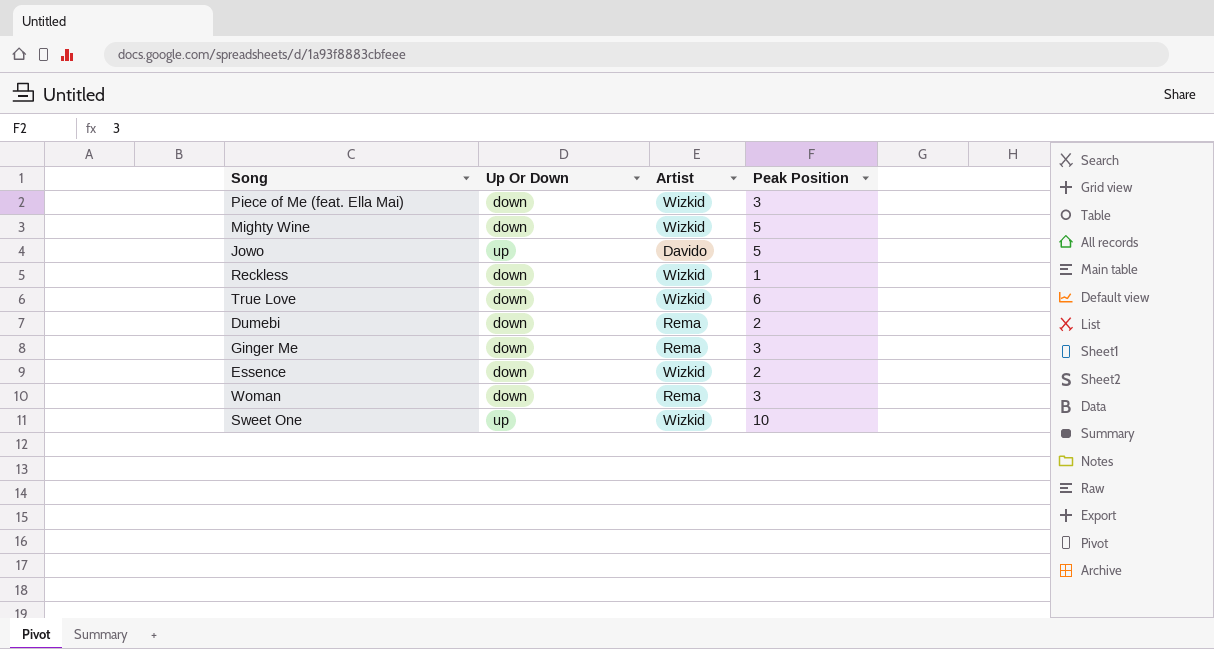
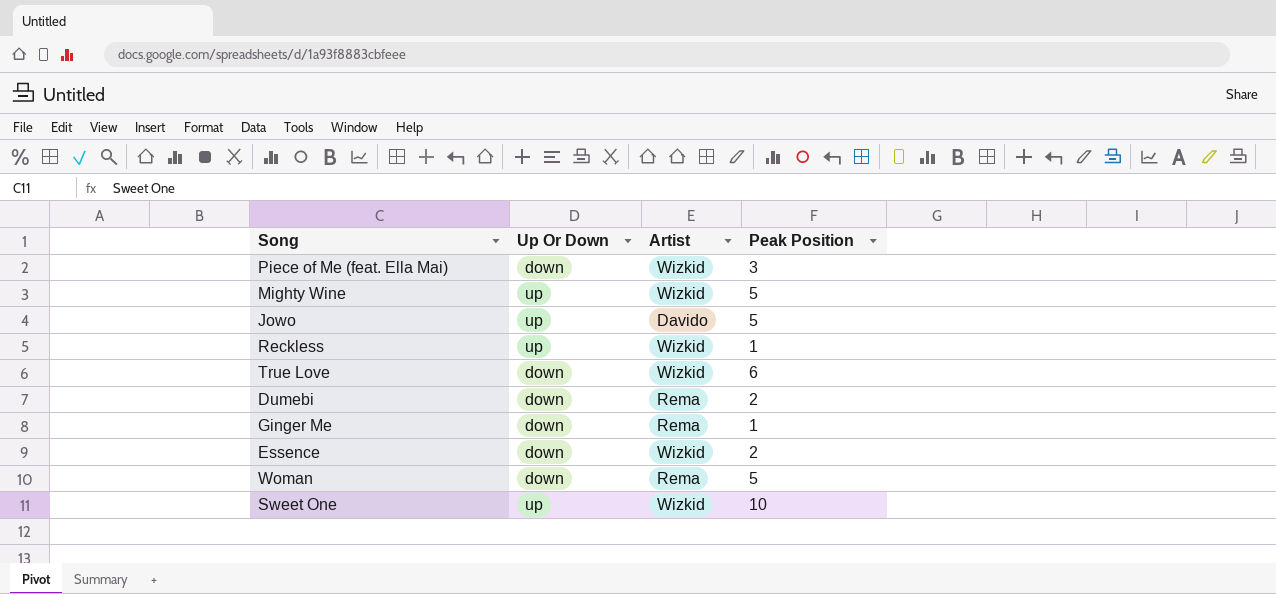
Mighty Wine | Up Or Down: down -> up
Reckless | Up Or Down: down -> up
Ginger Me | Peak Position: 3 -> 1
Woman | Peak Position: 3 -> 5

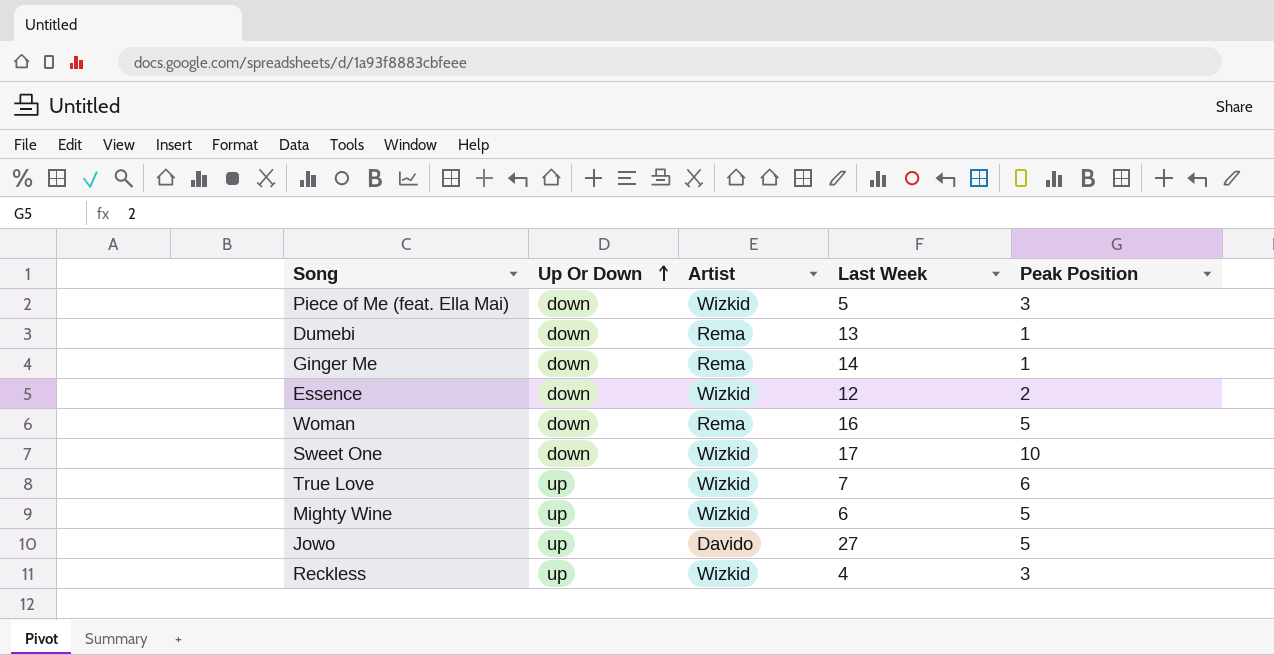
row order: none -> Up Or Down ascending
column Last Week | position: none -> 4
Dumebi | Peak Position: 2 -> 1
Sweet One | Up Or Down: up -> down
True Love | Up Or Down: down -> up
Reckless | Peak Position: 1 -> 3

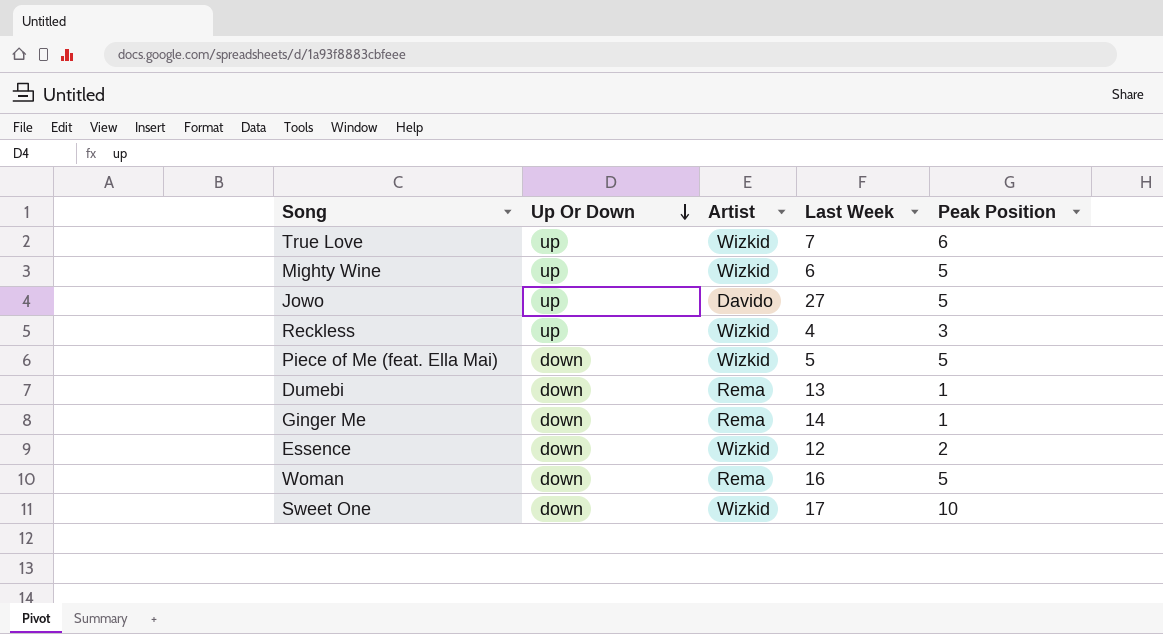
row order: Up Or Down ascending -> Up Or Down descending
Piece of Me (feat. Ella Mai) | Peak Position: 3 -> 5

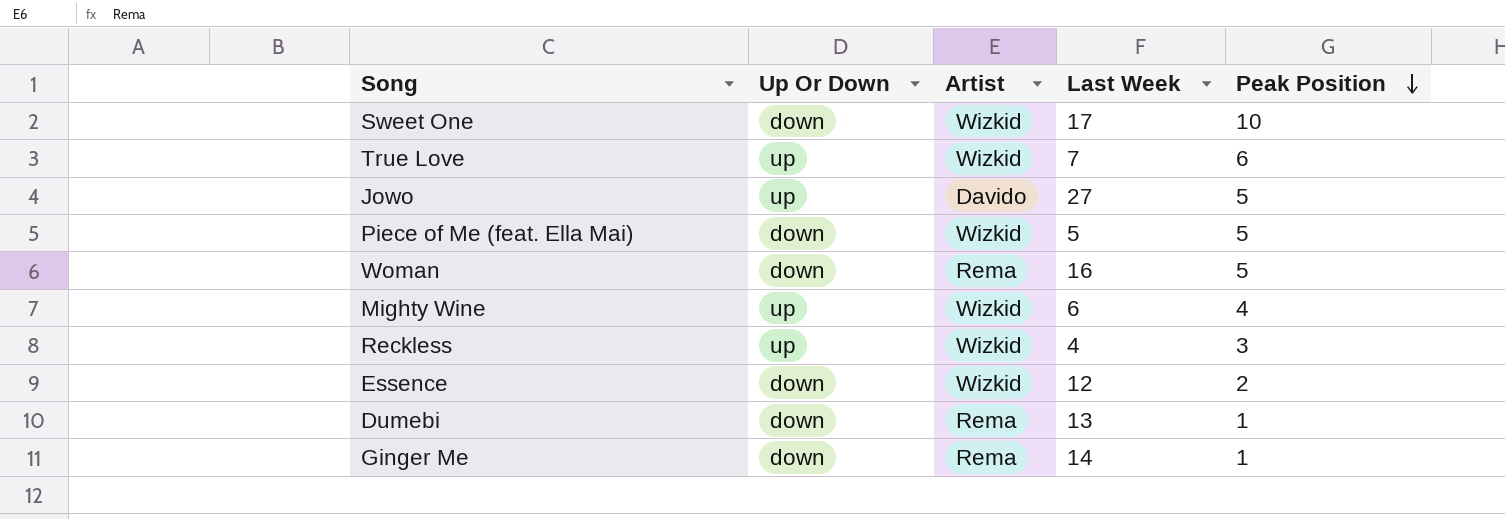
row order: Up Or Down descending -> Peak Position descending
Mighty Wine | Peak Position: 5 -> 4

